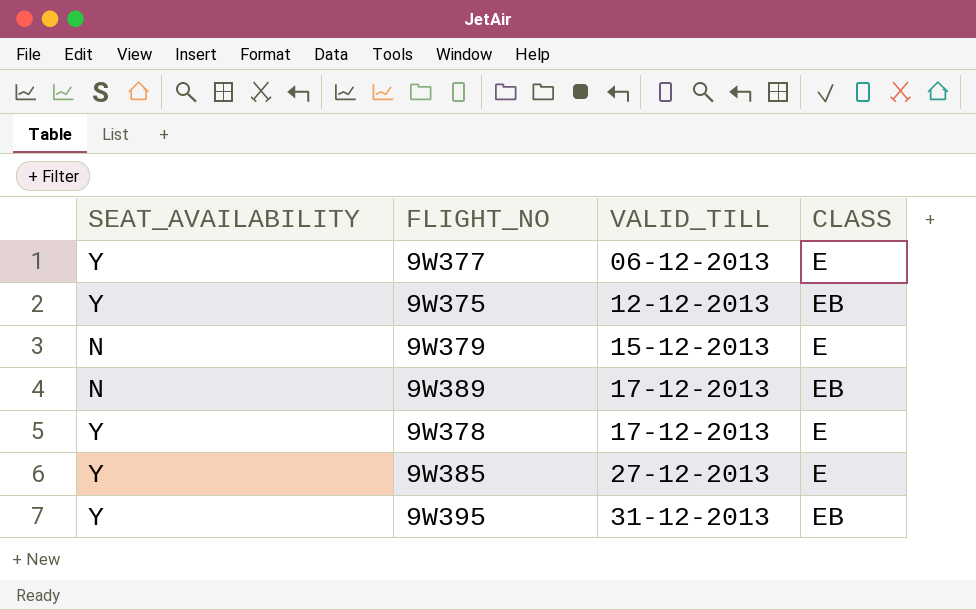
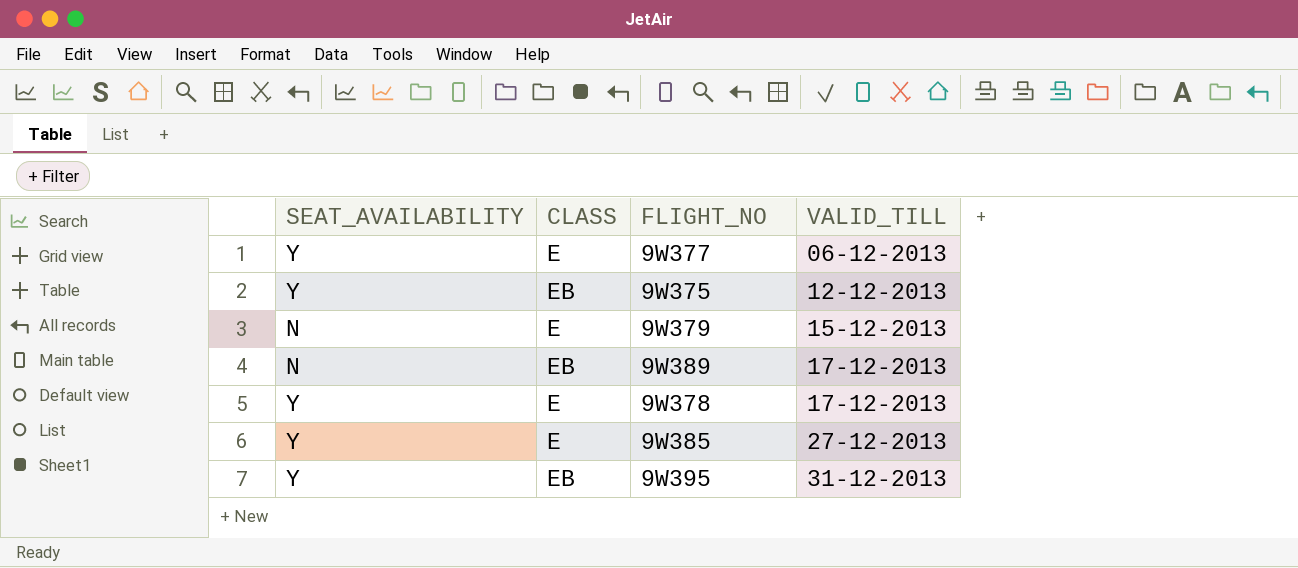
column CLASS | position: 4 -> 2

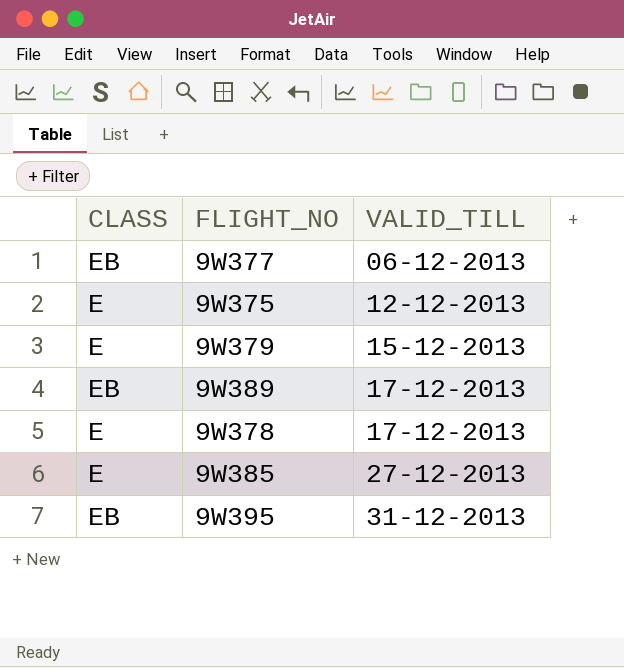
column SEAT_AVAILABILITY | position: 1 -> none
9W377 | CLASS: E -> EB
9W375 | CLASS: EB -> E

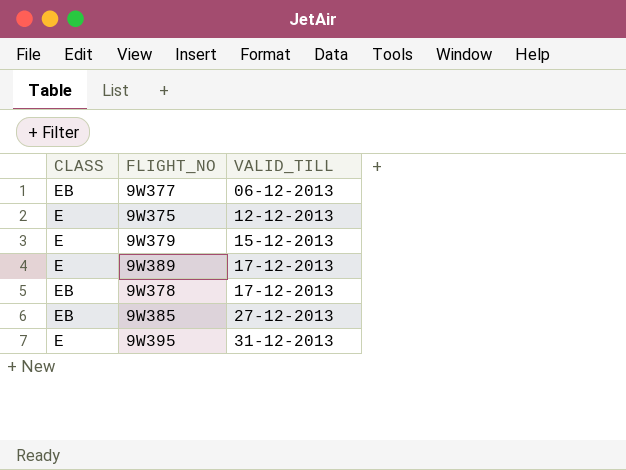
9W389 | CLASS: EB -> E
9W378 | CLASS: E -> EB
9W385 | CLASS: E -> EB
9W395 | CLASS: EB -> E

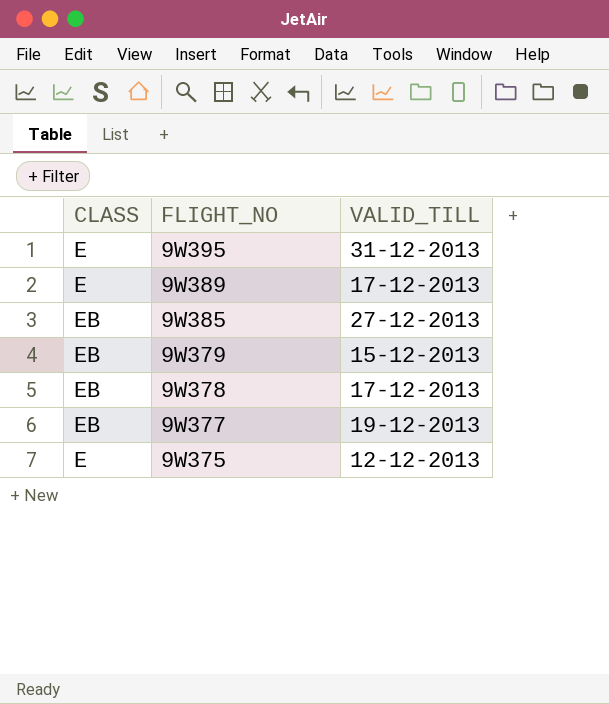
row order: VALID_TILL ascending -> FLIGHT_NO descending
9W379 | CLASS: E -> EB
9W377 | VALID_TILL: 06-12-2013 -> 19-12-2013

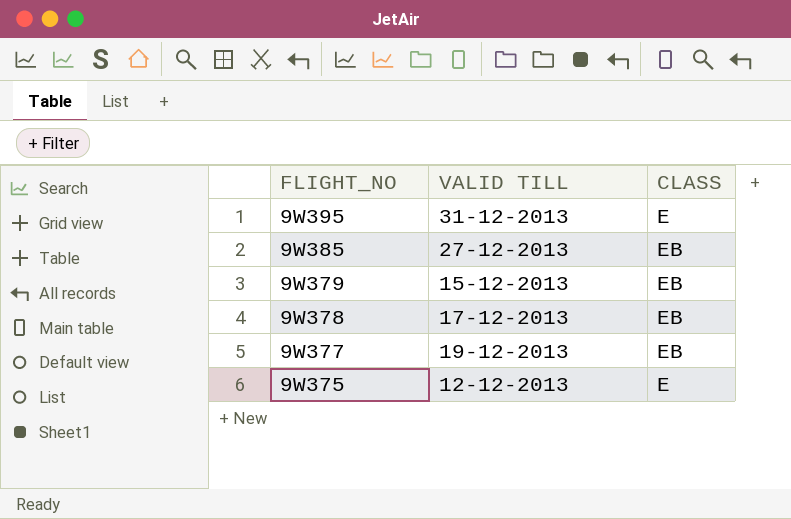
column name: VALID_TILL -> VALID TILL
column CLASS | position: 1 -> 3
row 9W389: E | 17-12-2013 -> none

